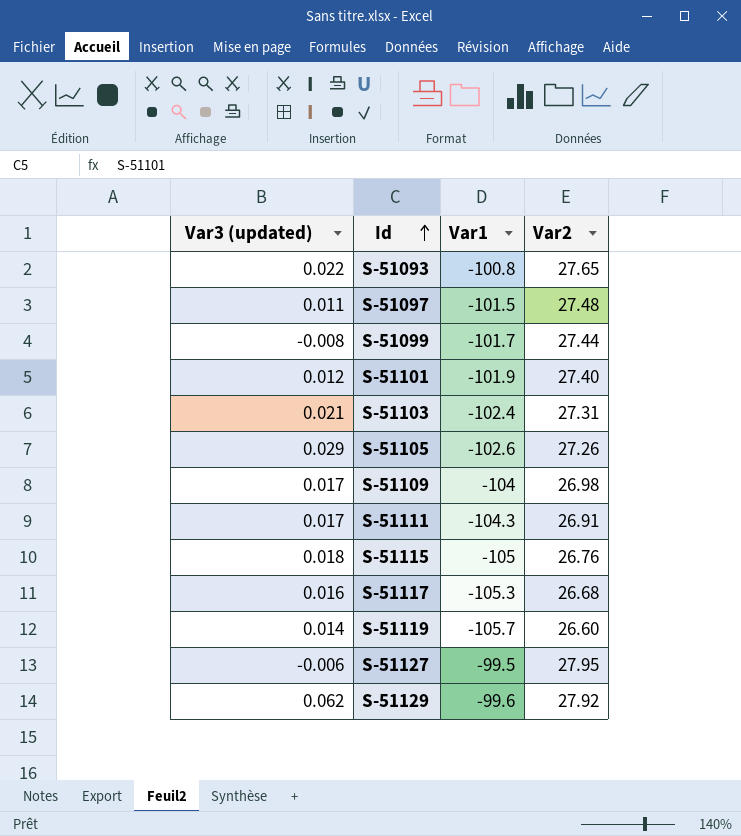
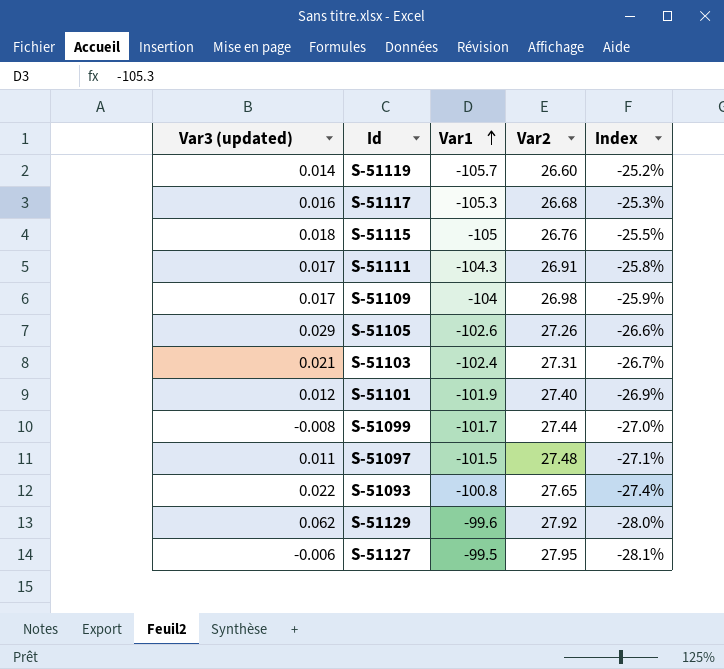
row order: Id ascending -> Var1 ascending
column Index | formula: none -> [Var2] / [Var1]

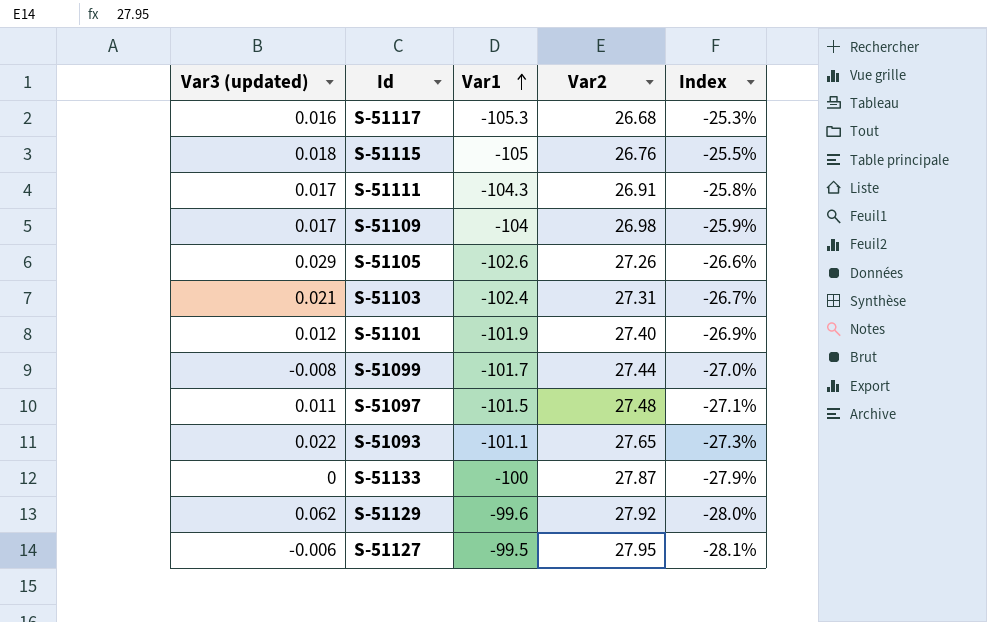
row S-51119: 0.014 | -105.7 | 26.60 | -25.2% -> none
S-51093 | Var1: -100.8 -> -101.1
S-51093 | Index: -27.4% -> -27.3%
row S-51133: none -> 0 | -100 | 27.87 | -27.9%

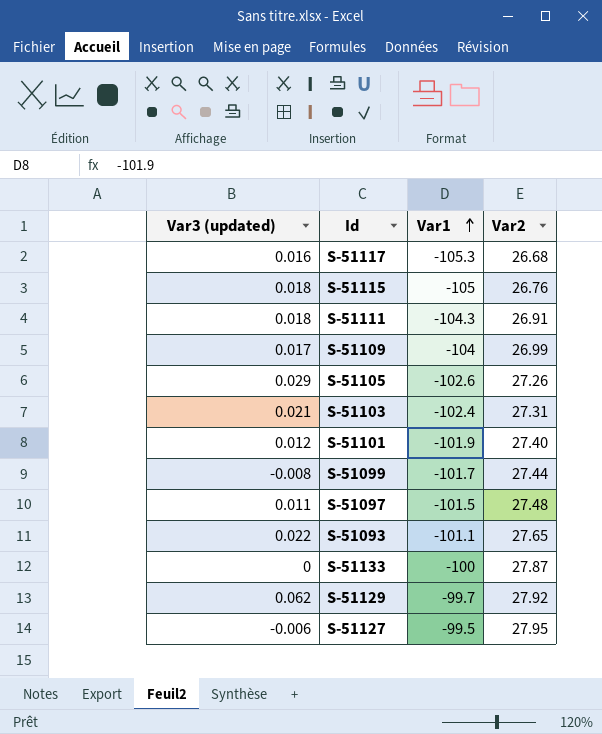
column Index | formula: [Var2] / [Var1] -> none
S-51111 | Var3 (updated): 0.017 -> 0.018
S-51109 | Var2: 26.98 -> 26.99
S-51129 | Var1: -99.6 -> -99.7

